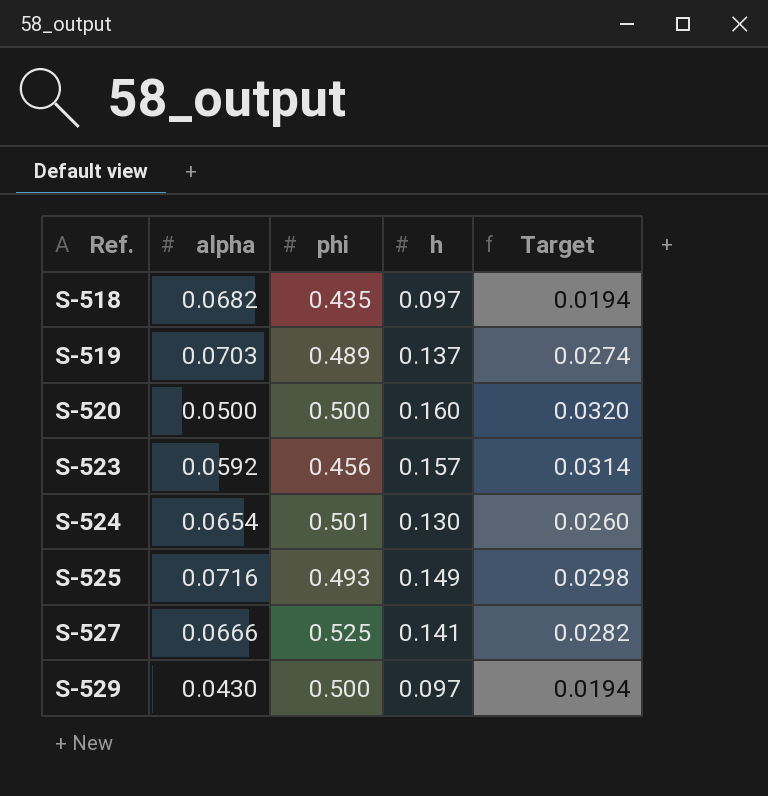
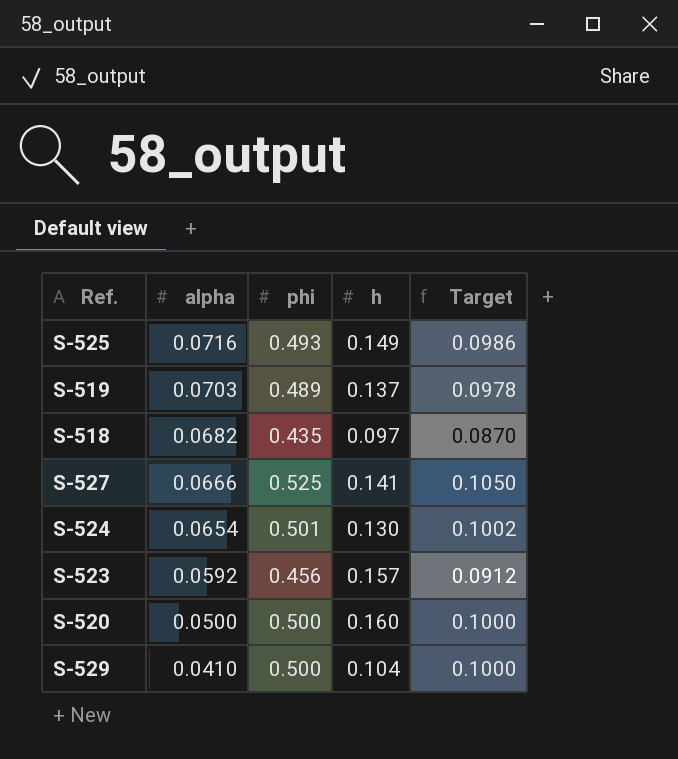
row order: Ref. ascending -> alpha descending
column Target | formula: [h] * 0.2 -> [phi] * 0.2
S-529 | alpha: 0.0430 -> 0.0410
S-529 | h: 0.097 -> 0.104

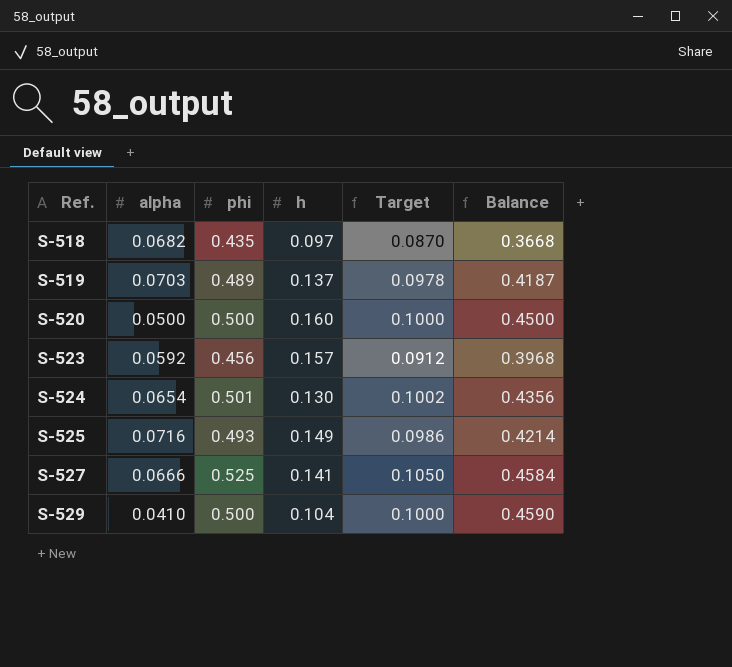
row order: alpha descending -> Ref. ascending
column Balance | formula: none -> [phi] - [alpha]

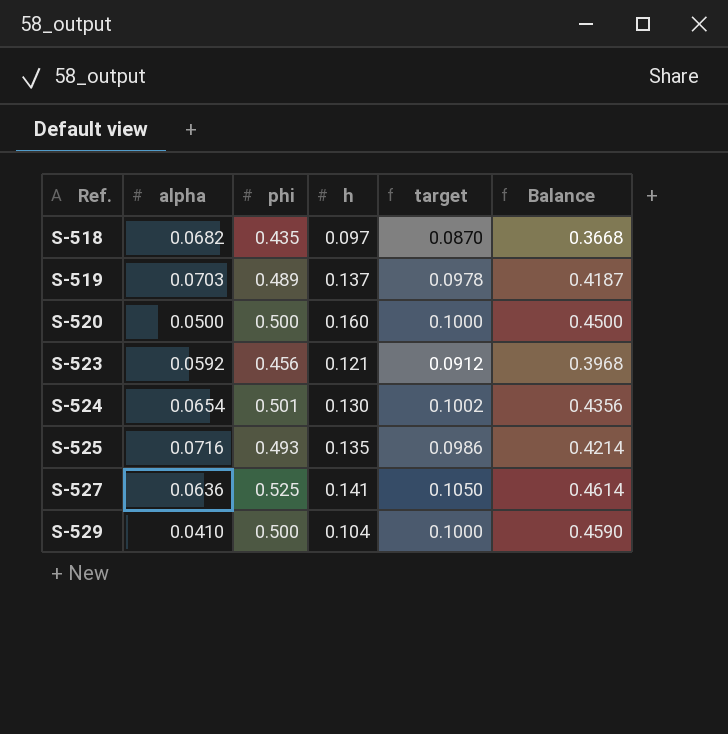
column name: Target -> target
S-523 | h: 0.157 -> 0.121
S-525 | h: 0.149 -> 0.135
S-527 | alpha: 0.0666 -> 0.0636
S-527 | Balance: 0.4584 -> 0.4614

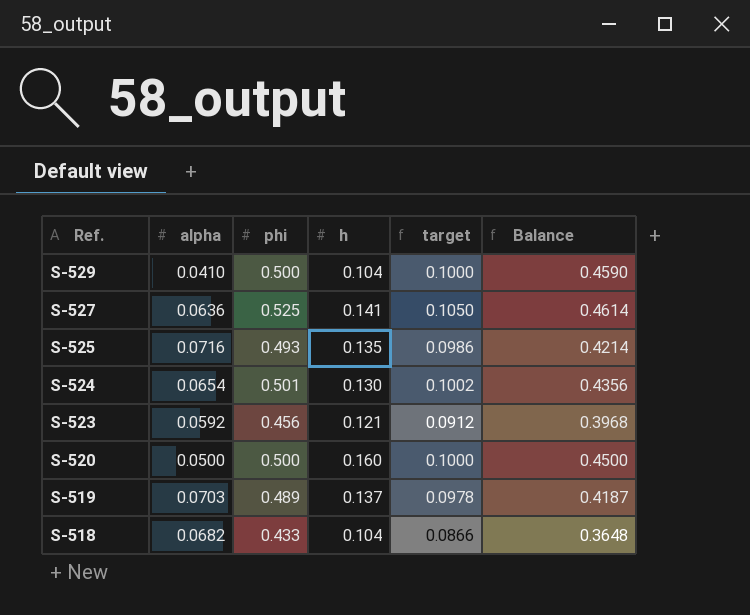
row order: Ref. ascending -> Ref. descending
S-518 | phi: 0.435 -> 0.433
S-518 | h: 0.097 -> 0.104
S-518 | target: 0.0870 -> 0.0866
S-518 | Balance: 0.3668 -> 0.3648

